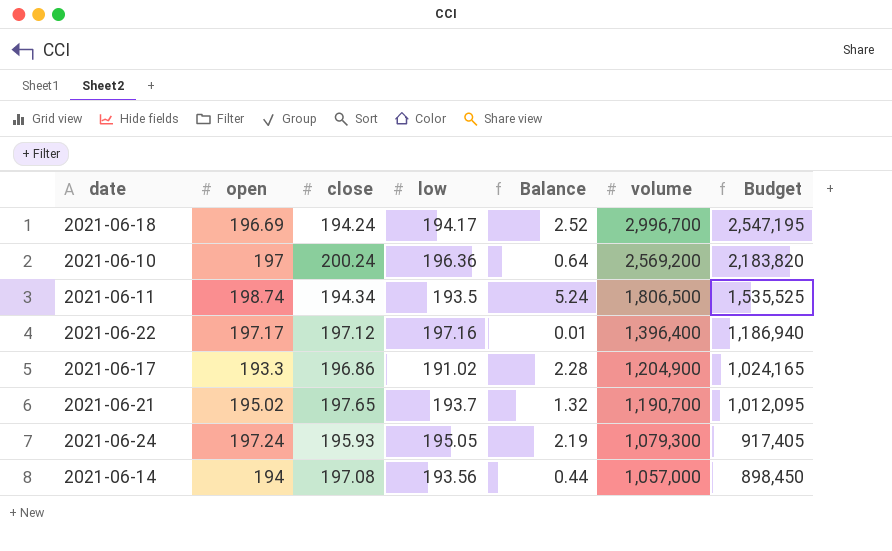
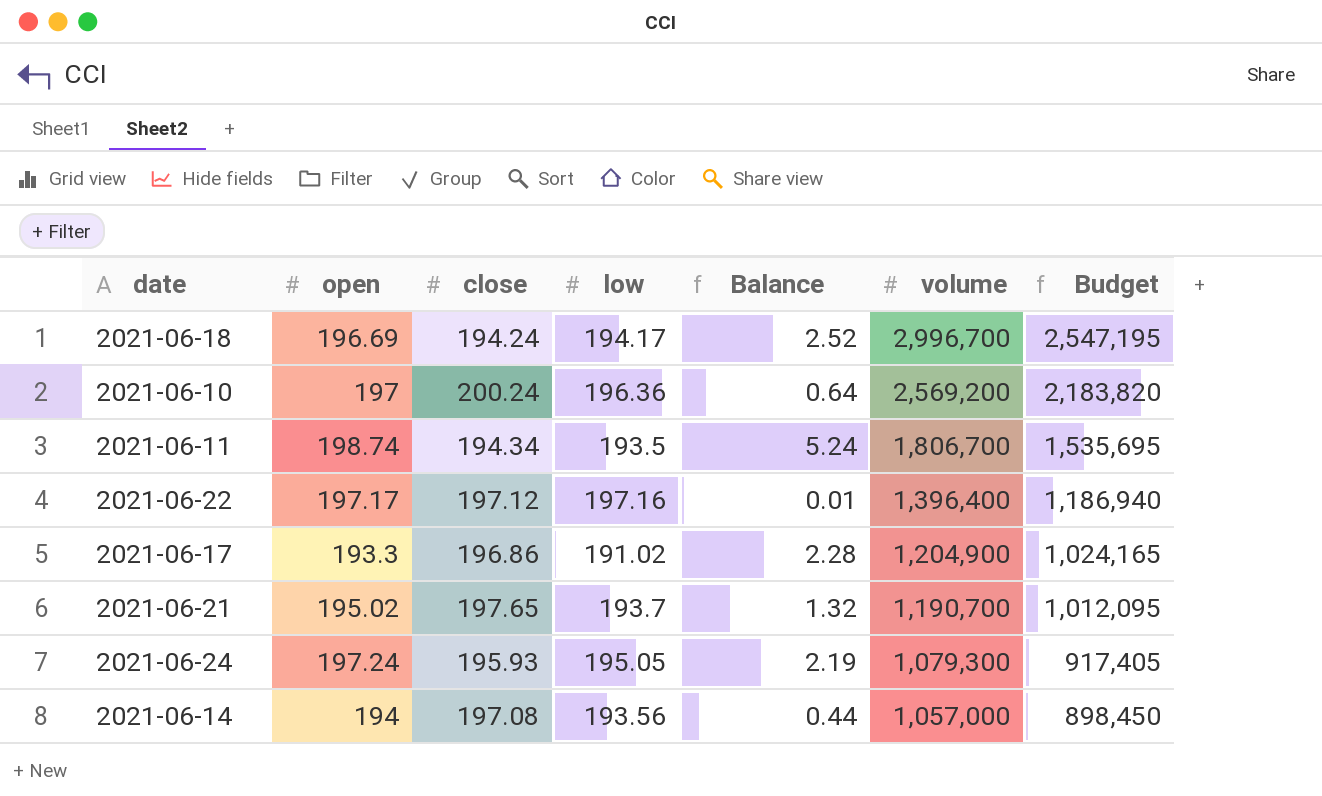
2021-06-11 | volume: 1,806,500 -> 1,806,700
2021-06-11 | Budget: 1,535,525 -> 1,535,695

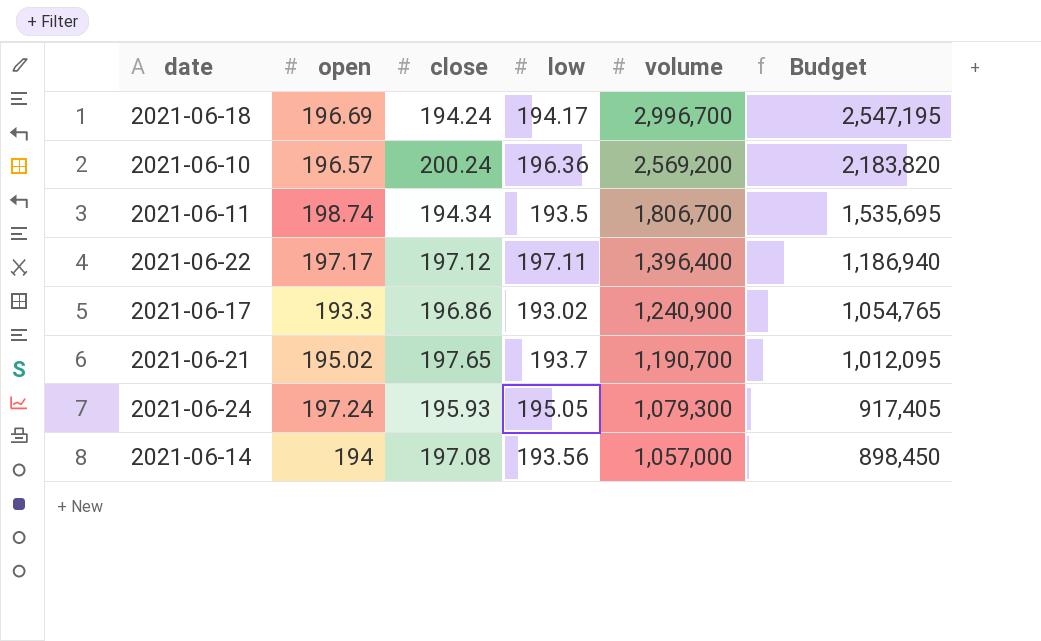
column Balance | formula: [open] - [low] -> none
2021-06-10 | open: 197 -> 196.57
2021-06-22 | low: 197.16 -> 197.11
2021-06-17 | low: 191.02 -> 193.02
2021-06-17 | volume: 1,204,900 -> 1,240,900
2021-06-17 | Budget: 1,024,165 -> 1,054,765

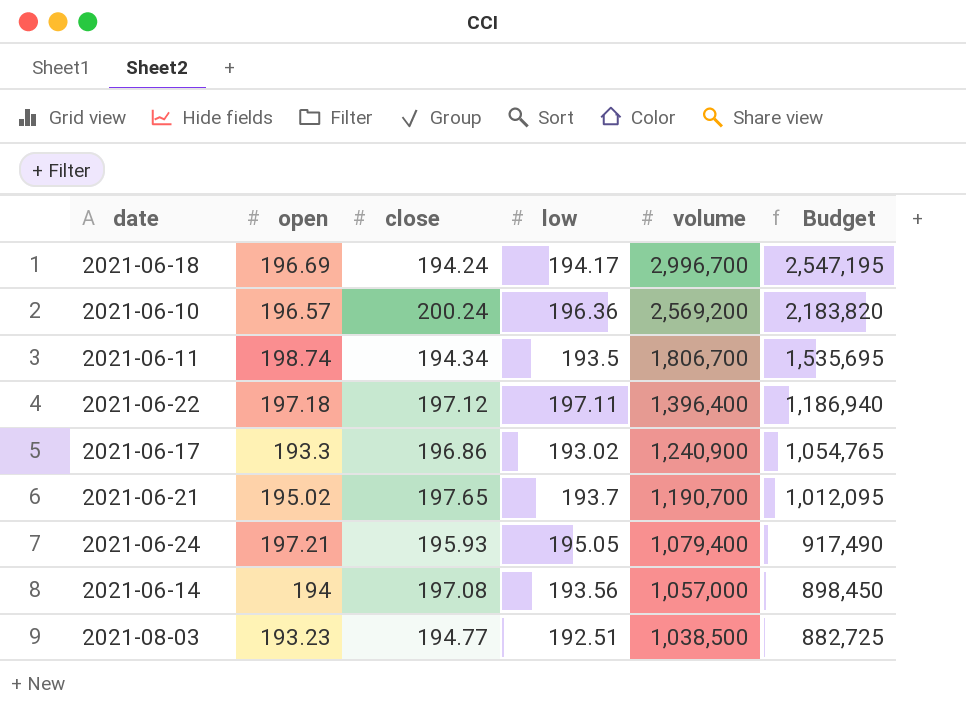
2021-06-22 | open: 197.17 -> 197.18
2021-06-24 | open: 197.24 -> 197.21
2021-06-24 | volume: 1,079,300 -> 1,079,400
2021-06-24 | Budget: 917,405 -> 917,490
row 2021-08-03: none -> 193.23 | 194.77 | 192.51 | 1,038,500 | 882,725

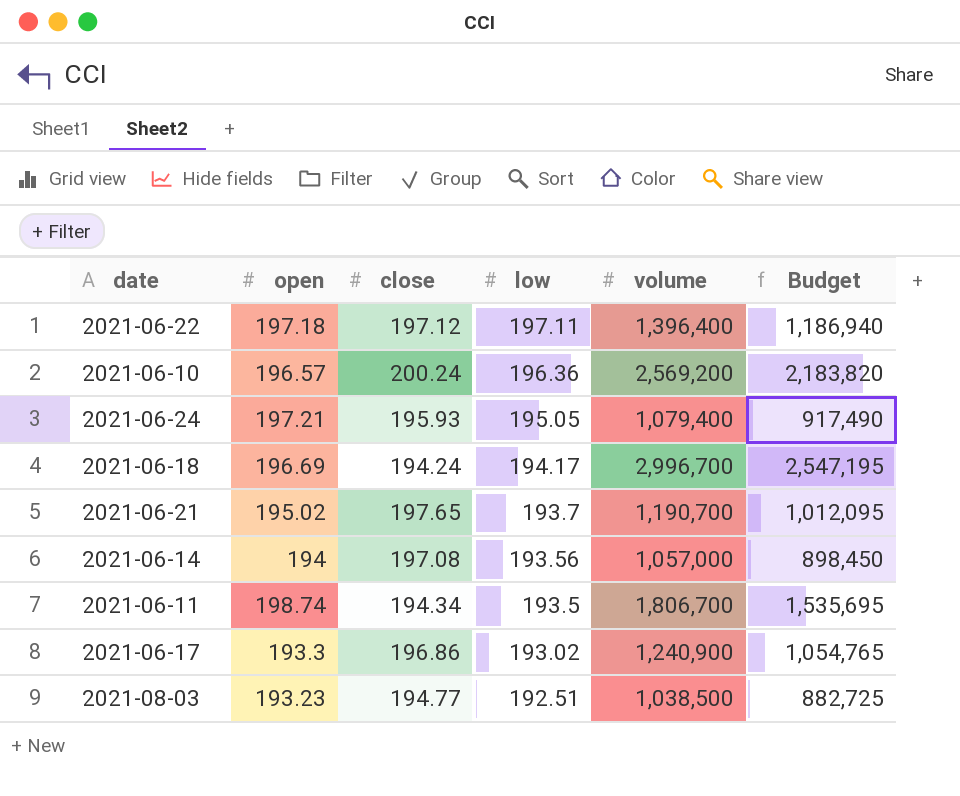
row order: volume descending -> low descending

